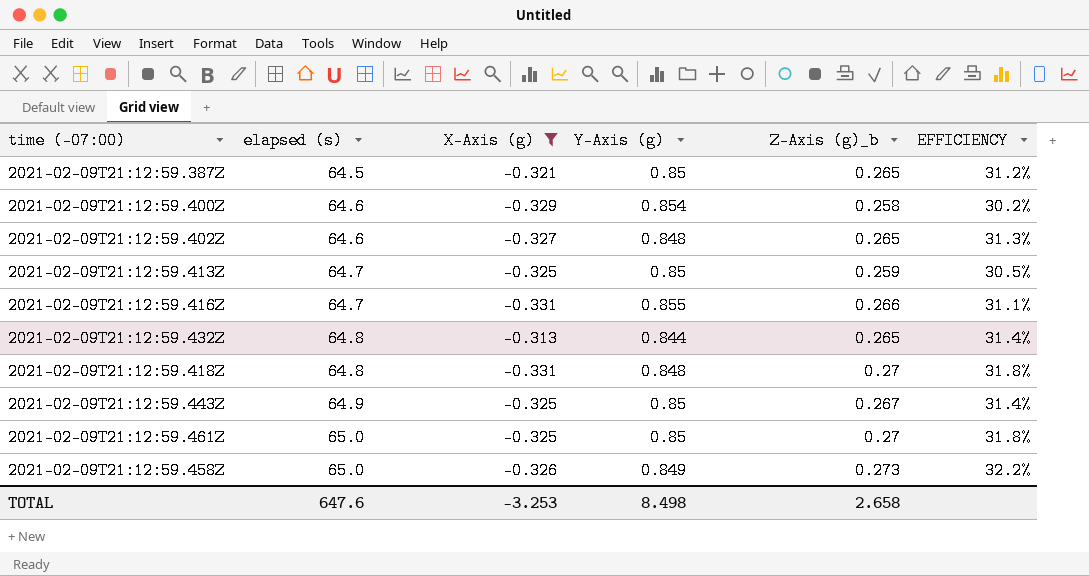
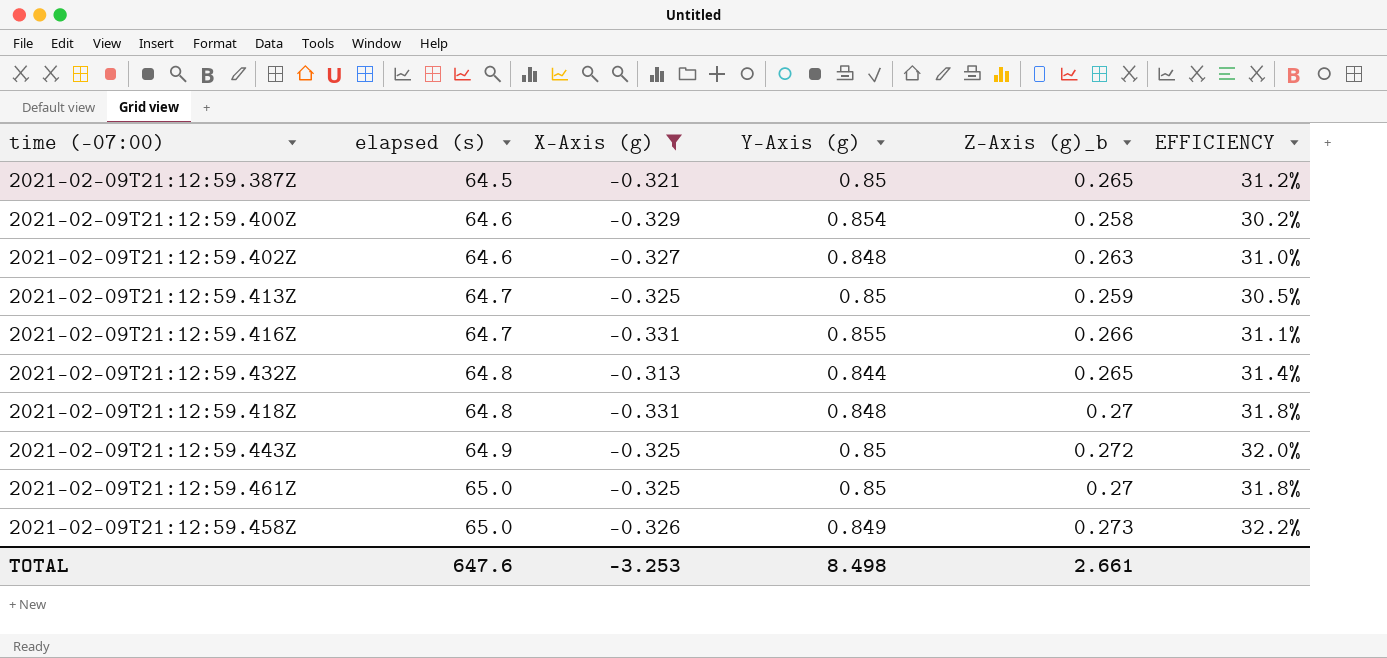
2021-02-09T21:12:59.402Z | Z-Axis (g)_b: 0.265 -> 0.263
2021-02-09T21:12:59.402Z | EFFICIENCY: 31.3% -> 31.0%
2021-02-09T21:12:59.443Z | Z-Axis (g)_b: 0.267 -> 0.272
2021-02-09T21:12:59.443Z | EFFICIENCY: 31.4% -> 32.0%
TOTAL | Z-Axis (g)_b: 2.658 -> 2.661

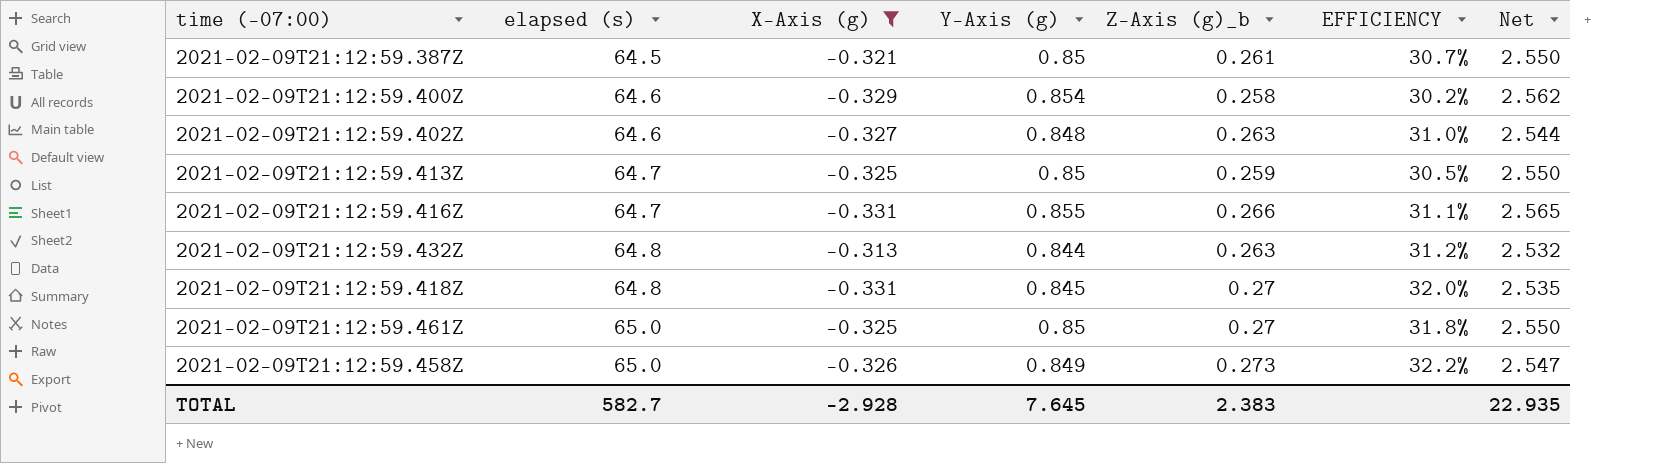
column Net | formula: none -> [Y-Axis (g)] * 3
row 2021-02-09T21:12:59.443Z: 64.9 | -0.325 | 0.85 | 0.272 | 32.0% -> none
2021-02-09T21:12:59.387Z | Z-Axis (g)_b: 0.265 -> 0.261
2021-02-09T21:12:59.387Z | EFFICIENCY: 31.2% -> 30.7%
2021-02-09T21:12:59.432Z | Z-Axis (g)_b: 0.265 -> 0.263
2021-02-09T21:12:59.432Z | EFFICIENCY: 31.4% -> 31.2%
2021-02-09T21:12:59.418Z | Y-Axis (g): 0.848 -> 0.845
2021-02-09T21:12:59.418Z | EFFICIENCY: 31.8% -> 32.0%
TOTAL | elapsed (s): 647.6 -> 582.7
TOTAL | X-Axis (g): -3.253 -> -2.928
TOTAL | Y-Axis (g): 8.498 -> 7.645
TOTAL | Z-Axis (g)_b: 2.661 -> 2.383

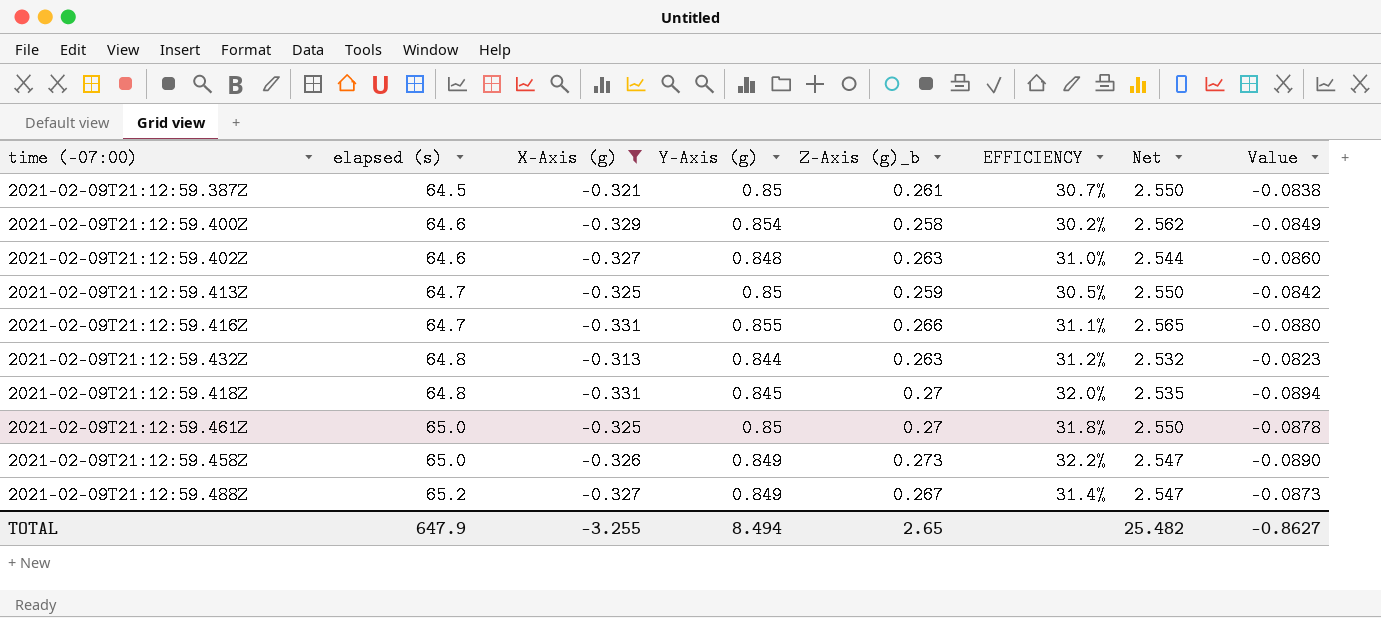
column Value | formula: none -> [X-Axis (g)] * [Z-Axis (g)_b]
row 2021-02-09T21:12:59.488Z: none -> 65.2 | -0.327 | 0.849 | 0.267 | 31.4% | 2.547 | -0.0873
TOTAL | elapsed (s): 582.7 -> 647.9
TOTAL | X-Axis (g): -2.928 -> -3.255
TOTAL | Y-Axis (g): 7.645 -> 8.494
TOTAL | Z-Axis (g)_b: 2.383 -> 2.65
TOTAL | Net: 22.935 -> 25.482

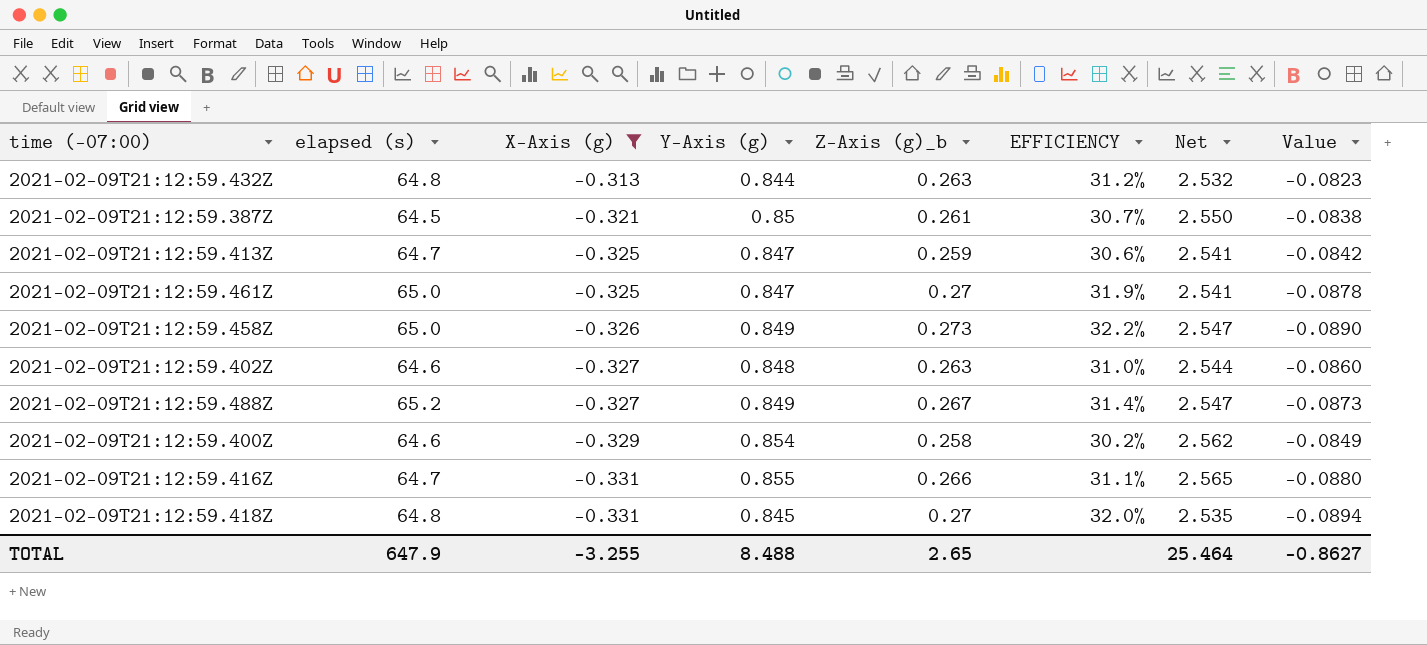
row order: elapsed (s) ascending -> X-Axis (g) descending
2021-02-09T21:12:59.413Z | Y-Axis (g): 0.85 -> 0.847
2021-02-09T21:12:59.413Z | EFFICIENCY: 30.5% -> 30.6%
2021-02-09T21:12:59.413Z | Net: 2.550 -> 2.541
2021-02-09T21:12:59.461Z | Y-Axis (g): 0.85 -> 0.847
2021-02-09T21:12:59.461Z | EFFICIENCY: 31.8% -> 31.9%
2021-02-09T21:12:59.461Z | Net: 2.550 -> 2.541
TOTAL | Y-Axis (g): 8.494 -> 8.488
TOTAL | Net: 25.482 -> 25.464

